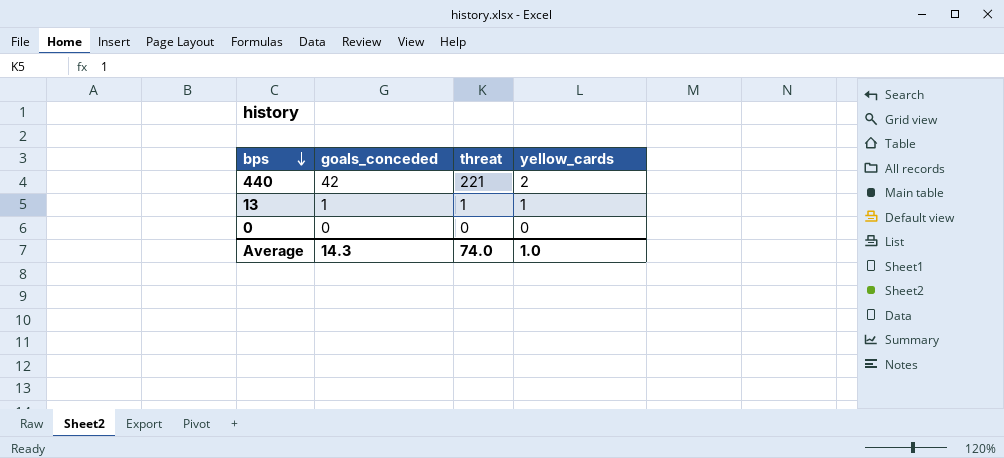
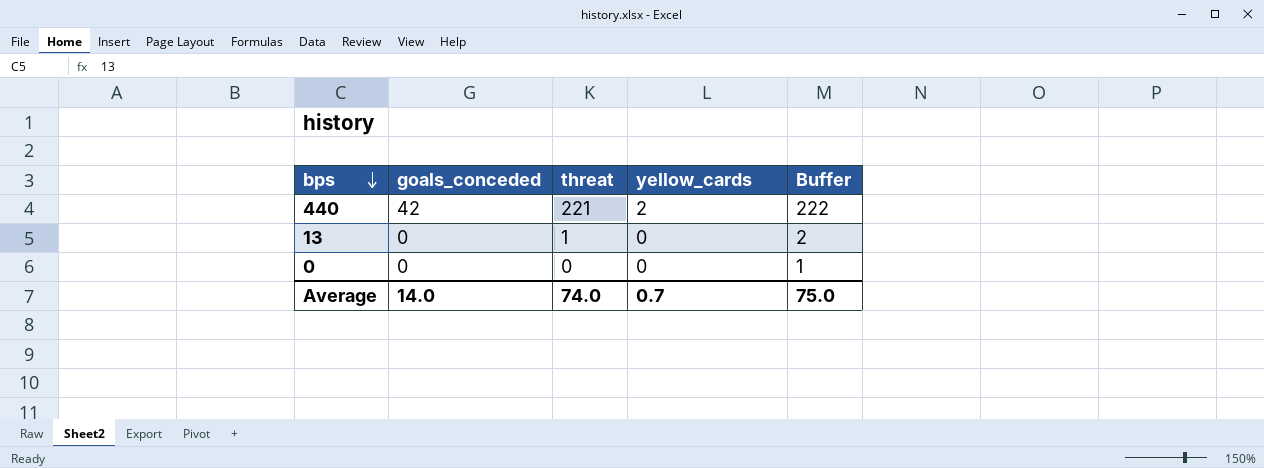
column Buffer | formula: none -> [threat] + 1
13 | goals_conceded: 1 -> 0
13 | yellow_cards: 1 -> 0
Average | goals_conceded: 14.3 -> 14.0
Average | yellow_cards: 1.0 -> 0.7

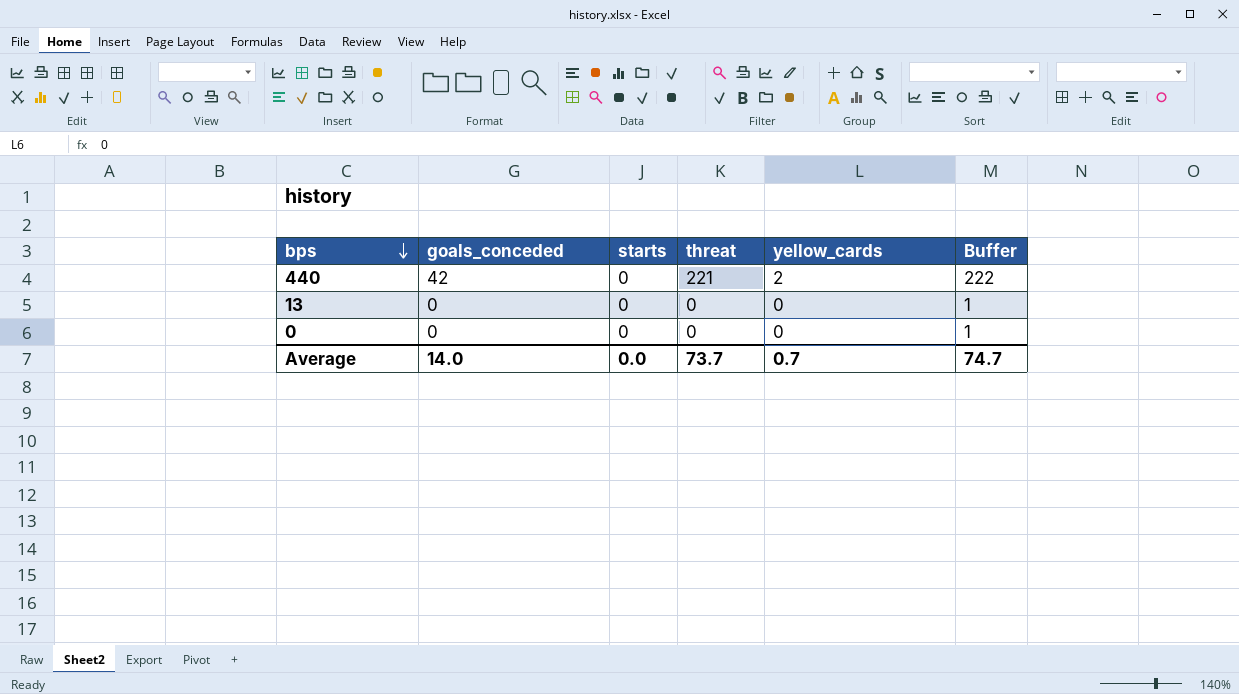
column starts | position: none -> 3
13 | threat: 1 -> 0
13 | Buffer: 2 -> 1
Average | threat: 74.0 -> 73.7
Average | Buffer: 75.0 -> 74.7

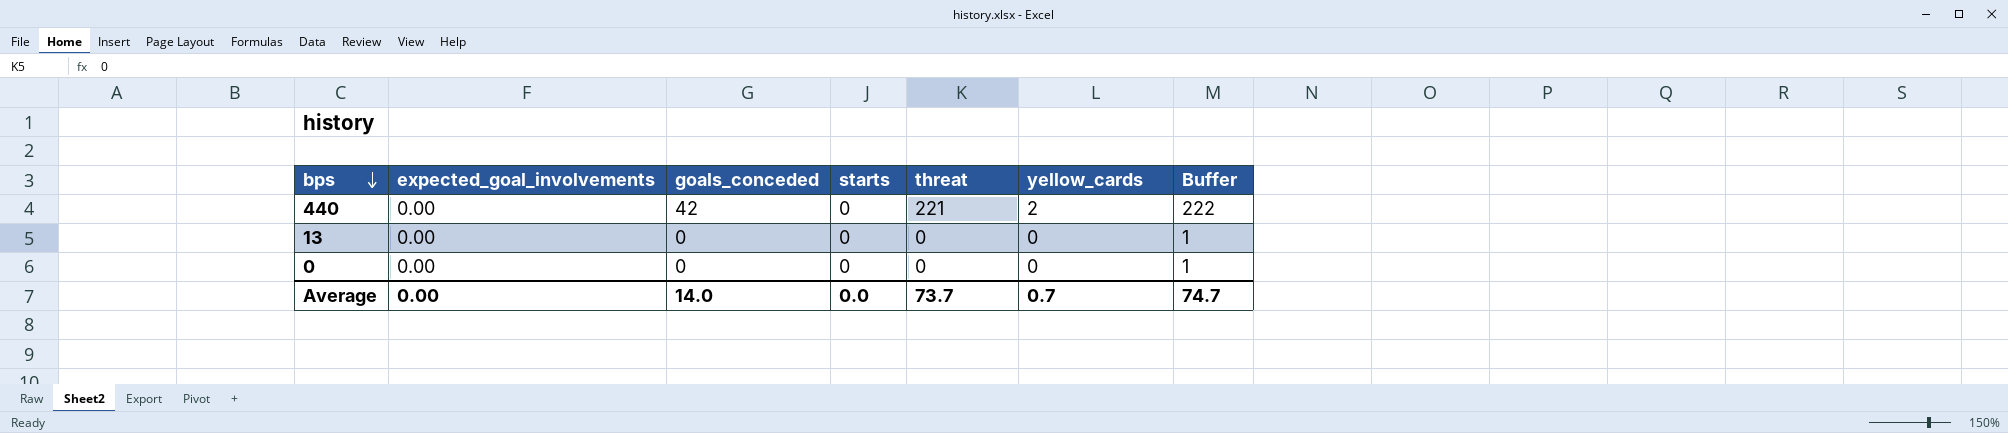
column expected_goal_involvements | position: none -> 2

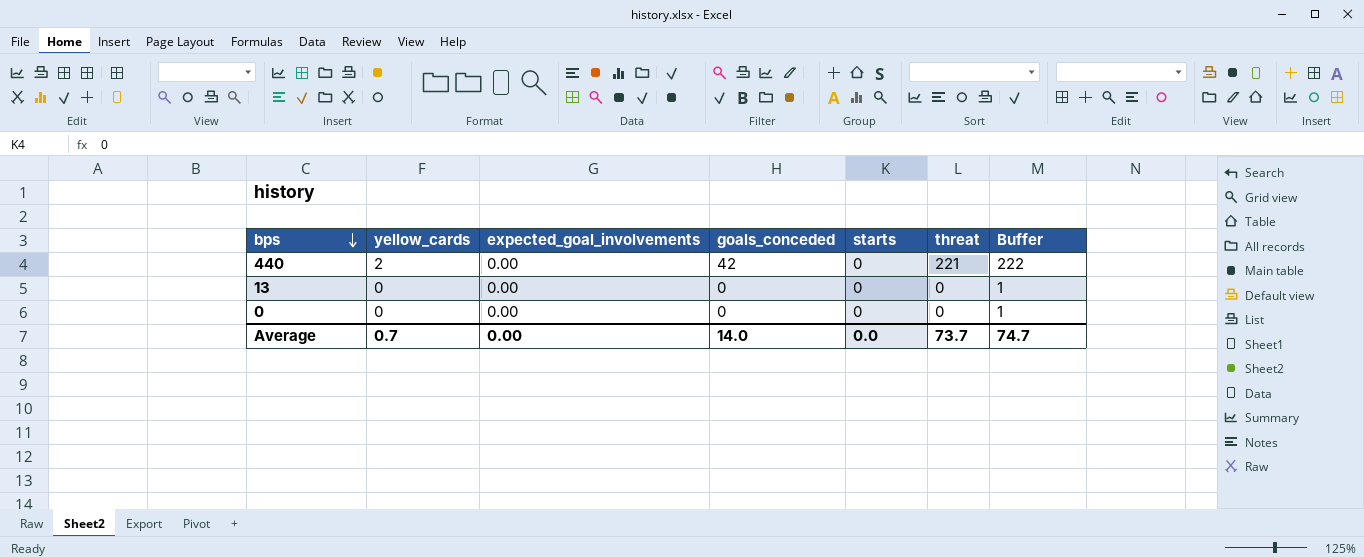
column yellow_cards | position: 6 -> 2

